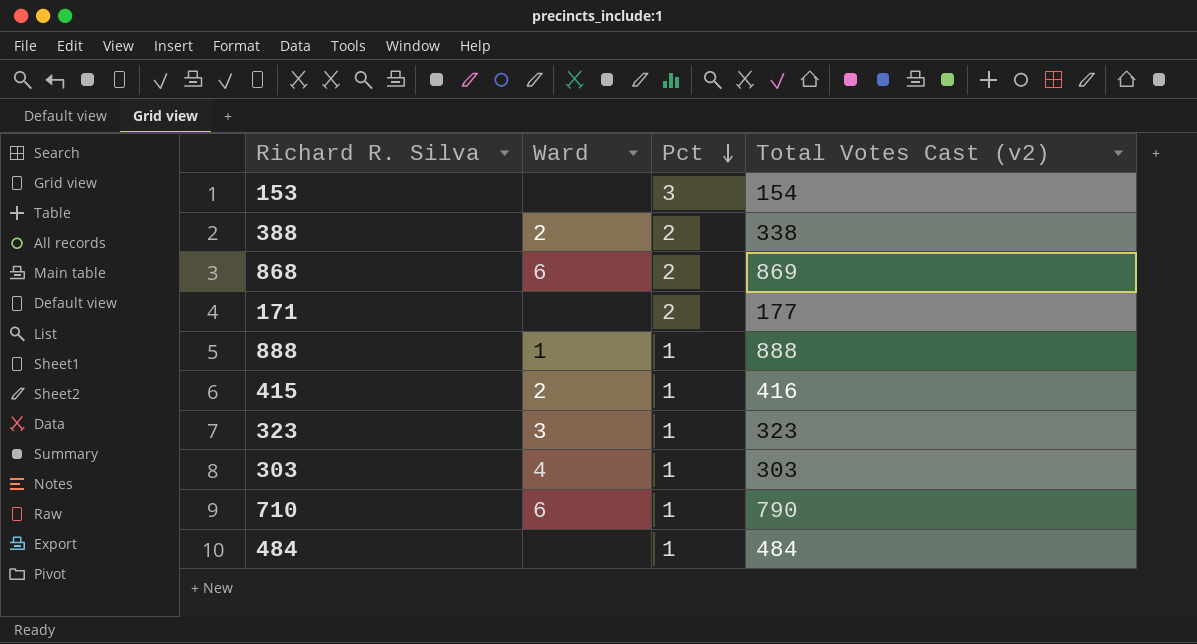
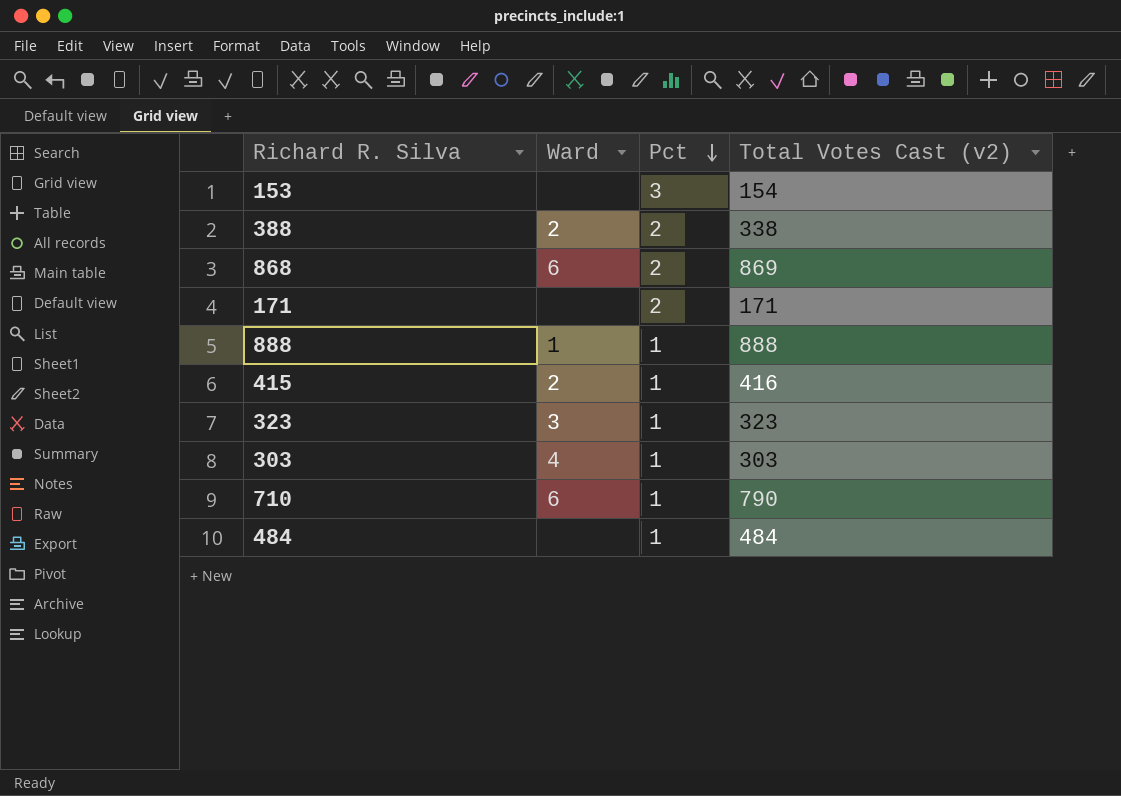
171 | Total Votes Cast (v2): 177 -> 171

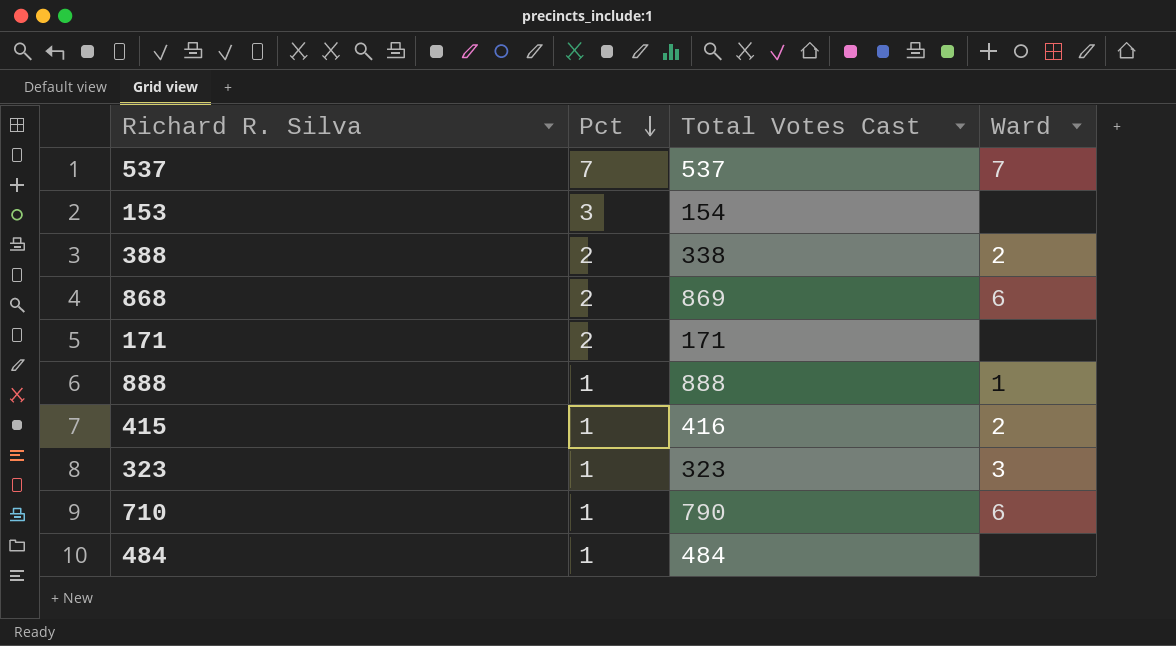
column name: Total Votes Cast (v2) -> Total Votes Cast
column Ward | position: 2 -> 4
row 303: 4 | 1 | 303 -> none
row 537: none -> 7 | 537 | 7

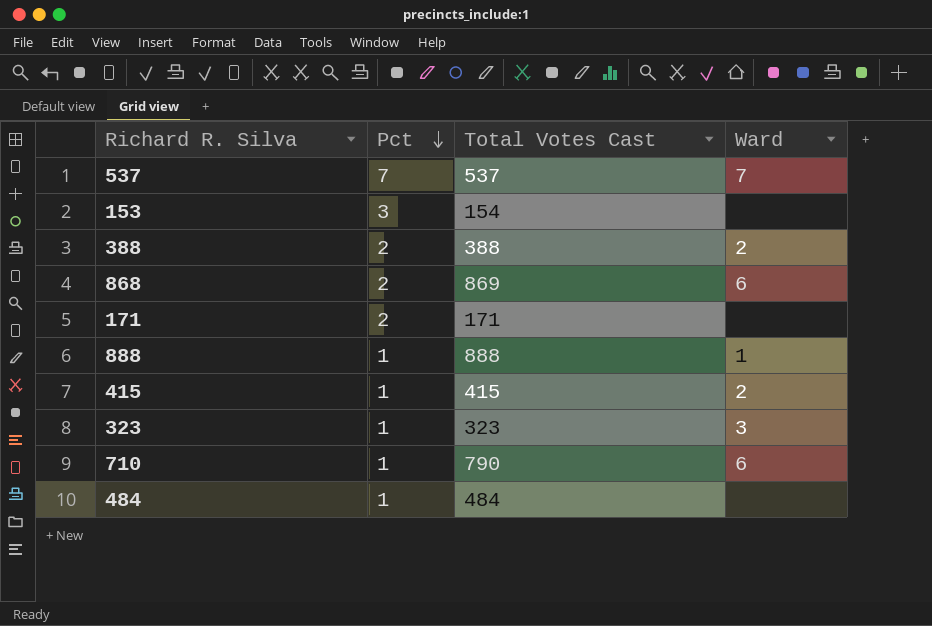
388 | Total Votes Cast: 338 -> 388
415 | Total Votes Cast: 416 -> 415

